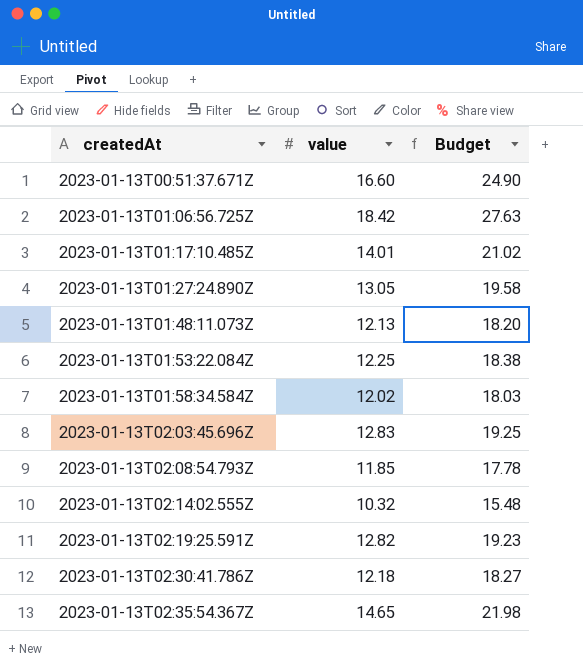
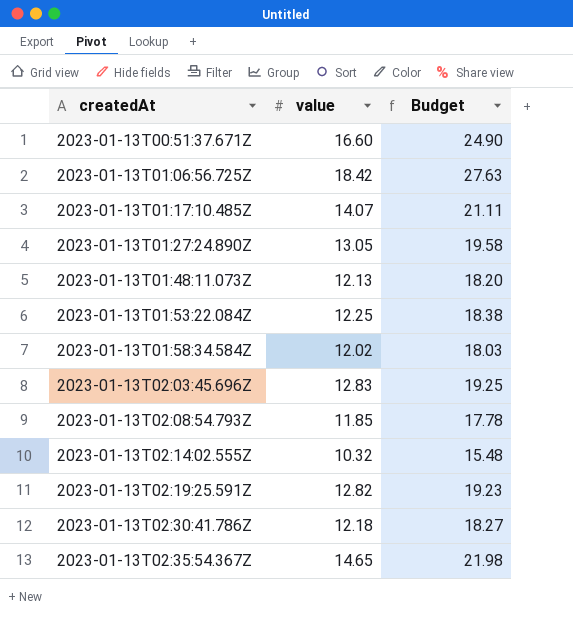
2023-01-13T01:17:10.485Z | value: 14.01 -> 14.07
2023-01-13T01:17:10.485Z | Budget: 21.02 -> 21.11

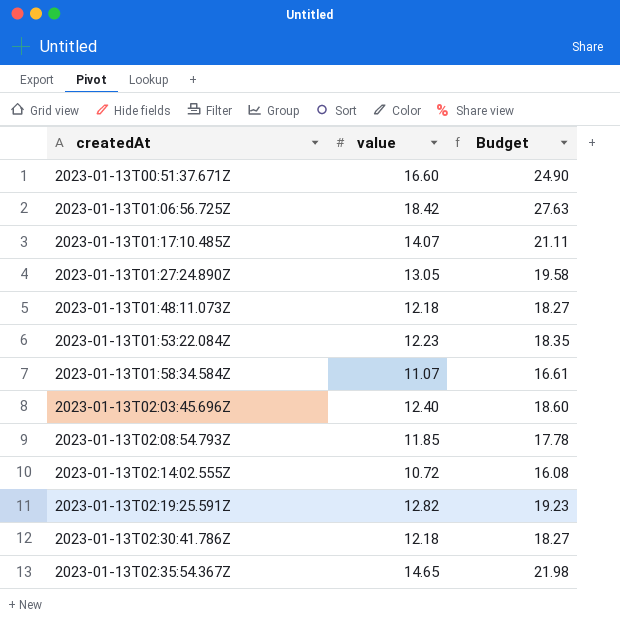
2023-01-13T01:48:11.073Z | value: 12.13 -> 12.18
2023-01-13T01:48:11.073Z | Budget: 18.20 -> 18.27
2023-01-13T01:53:22.084Z | value: 12.25 -> 12.23
2023-01-13T01:53:22.084Z | Budget: 18.38 -> 18.35
2023-01-13T01:58:34.584Z | value: 12.02 -> 11.07
2023-01-13T01:58:34.584Z | Budget: 18.03 -> 16.61
2023-01-13T02:03:45.696Z | value: 12.83 -> 12.40
2023-01-13T02:03:45.696Z | Budget: 19.25 -> 18.60
2023-01-13T02:14:02.555Z | value: 10.32 -> 10.72
2023-01-13T02:14:02.555Z | Budget: 15.48 -> 16.08

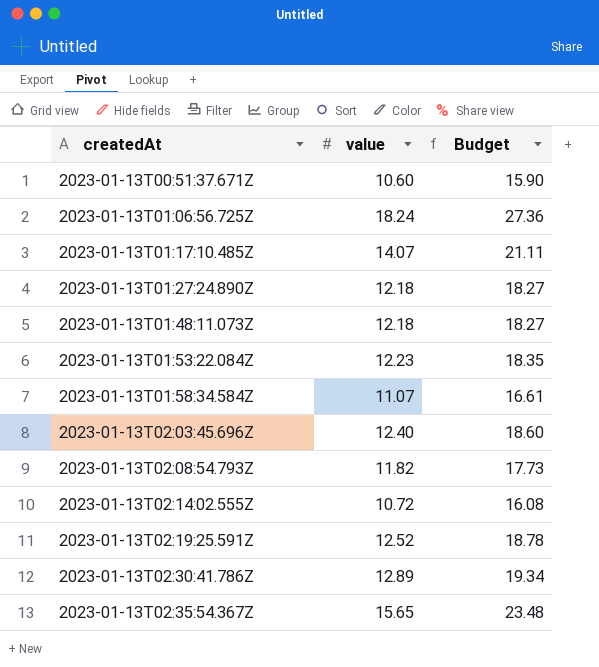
2023-01-13T00:51:37.671Z | value: 16.60 -> 10.60
2023-01-13T00:51:37.671Z | Budget: 24.90 -> 15.90
2023-01-13T01:06:56.725Z | value: 18.42 -> 18.24
2023-01-13T01:06:56.725Z | Budget: 27.63 -> 27.36
2023-01-13T01:27:24.890Z | value: 13.05 -> 12.18
2023-01-13T01:27:24.890Z | Budget: 19.58 -> 18.27
2023-01-13T02:08:54.793Z | value: 11.85 -> 11.82
2023-01-13T02:08:54.793Z | Budget: 17.78 -> 17.73
2023-01-13T02:19:25.591Z | value: 12.82 -> 12.52
2023-01-13T02:19:25.591Z | Budget: 19.23 -> 18.78
2023-01-13T02:30:41.786Z | value: 12.18 -> 12.89
2023-01-13T02:30:41.786Z | Budget: 18.27 -> 19.34
2023-01-13T02:35:54.367Z | value: 14.65 -> 15.65
2023-01-13T02:35:54.367Z | Budget: 21.98 -> 23.48

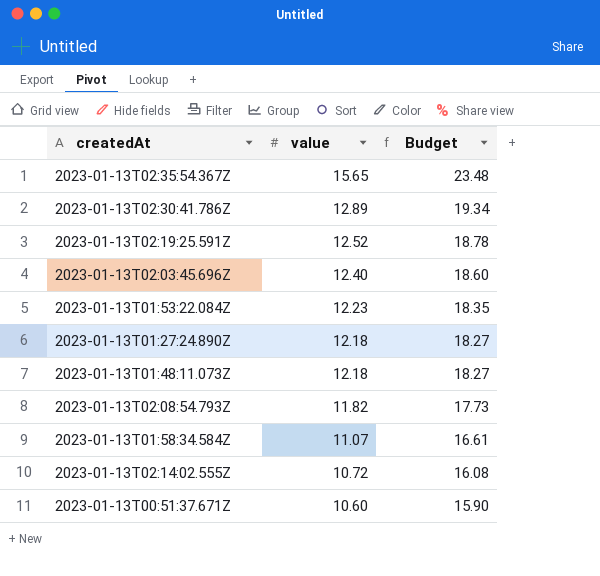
row order: createdAt ascending -> value descending
row 2023-01-13T01:06:56.725Z: 18.24 | 27.36 -> none
row 2023-01-13T01:17:10.485Z: 14.07 | 21.11 -> none

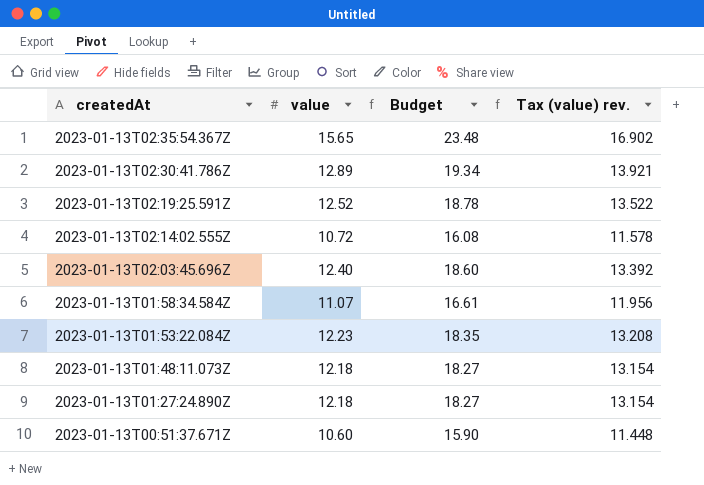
row order: value descending -> createdAt descending
column Tax (value) rev. | formula: none -> [value] * 1.08
row 2023-01-13T02:08:54.793Z: 11.82 | 17.73 -> none

